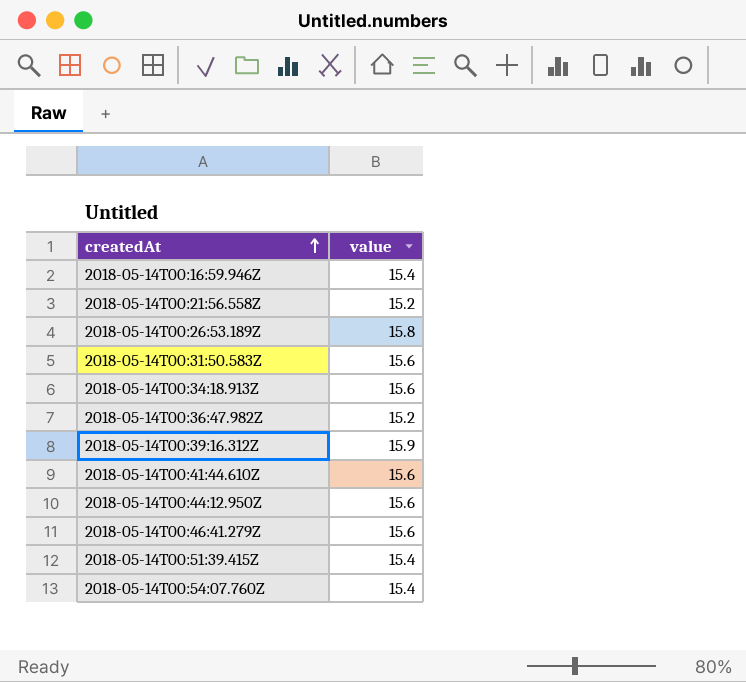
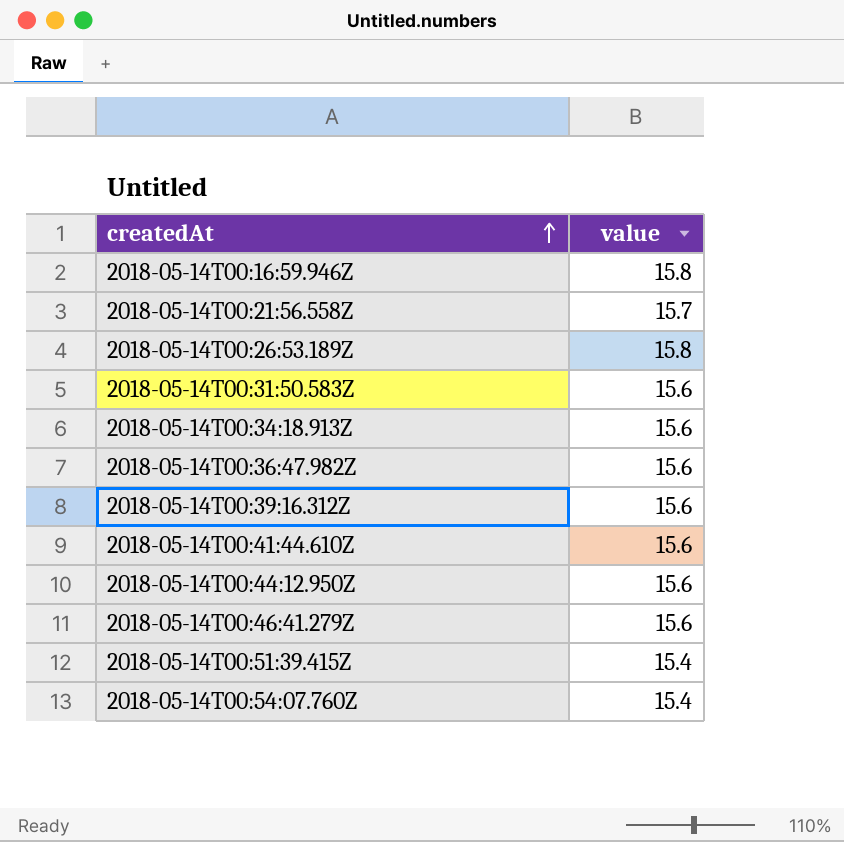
2018-05-14T00:16:59.946Z | value: 15.4 -> 15.8
2018-05-14T00:21:56.558Z | value: 15.2 -> 15.7
2018-05-14T00:36:47.982Z | value: 15.2 -> 15.6
2018-05-14T00:39:16.312Z | value: 15.9 -> 15.6

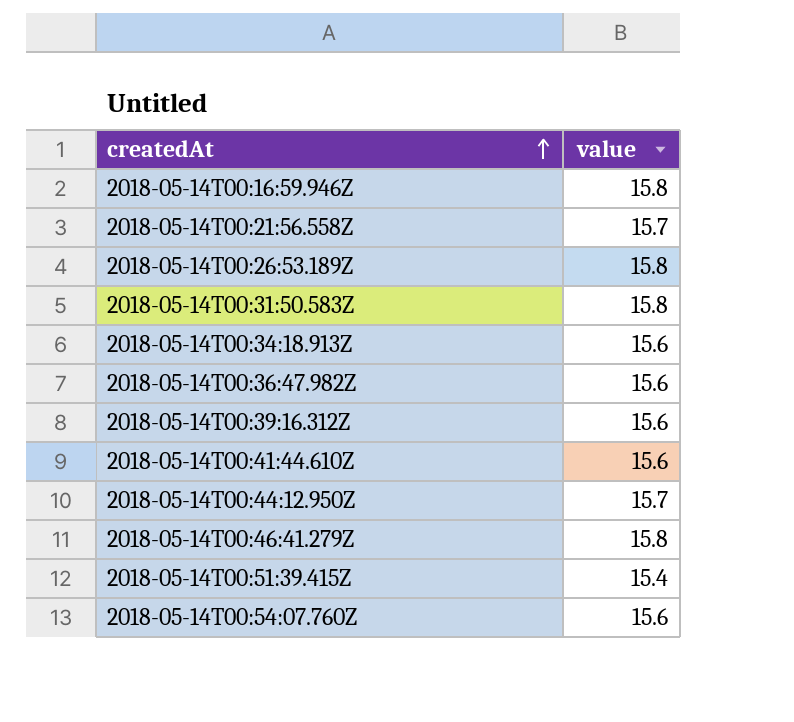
2018-05-14T00:31:50.583Z | value: 15.6 -> 15.8
2018-05-14T00:44:12.950Z | value: 15.6 -> 15.7
2018-05-14T00:46:41.279Z | value: 15.6 -> 15.8
2018-05-14T00:54:07.760Z | value: 15.4 -> 15.6

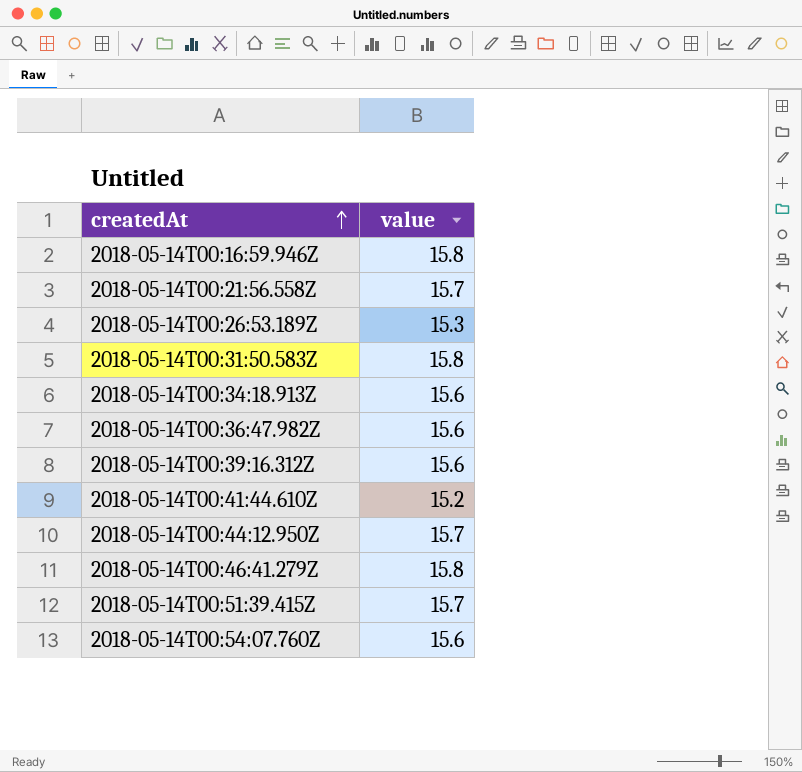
2018-05-14T00:26:53.189Z | value: 15.8 -> 15.3
2018-05-14T00:41:44.610Z | value: 15.6 -> 15.2
2018-05-14T00:51:39.415Z | value: 15.4 -> 15.7

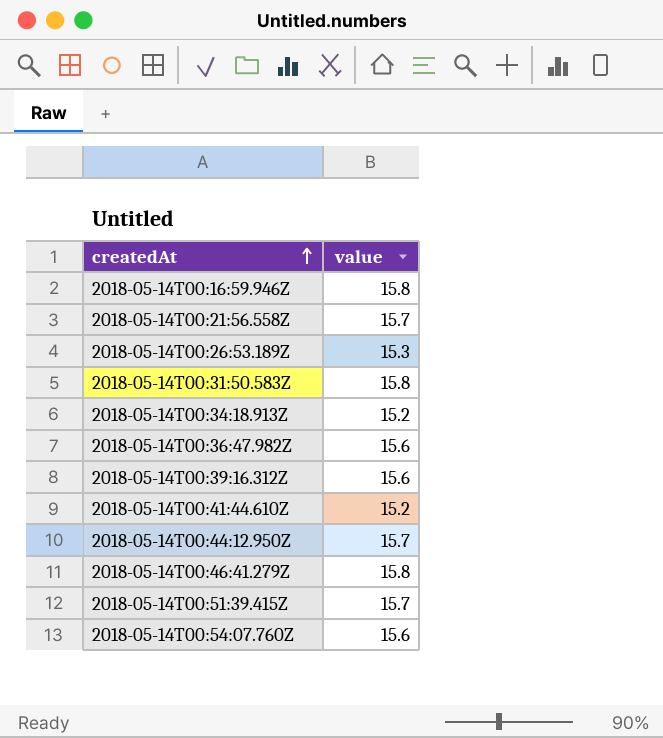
2018-05-14T00:34:18.913Z | value: 15.6 -> 15.2

